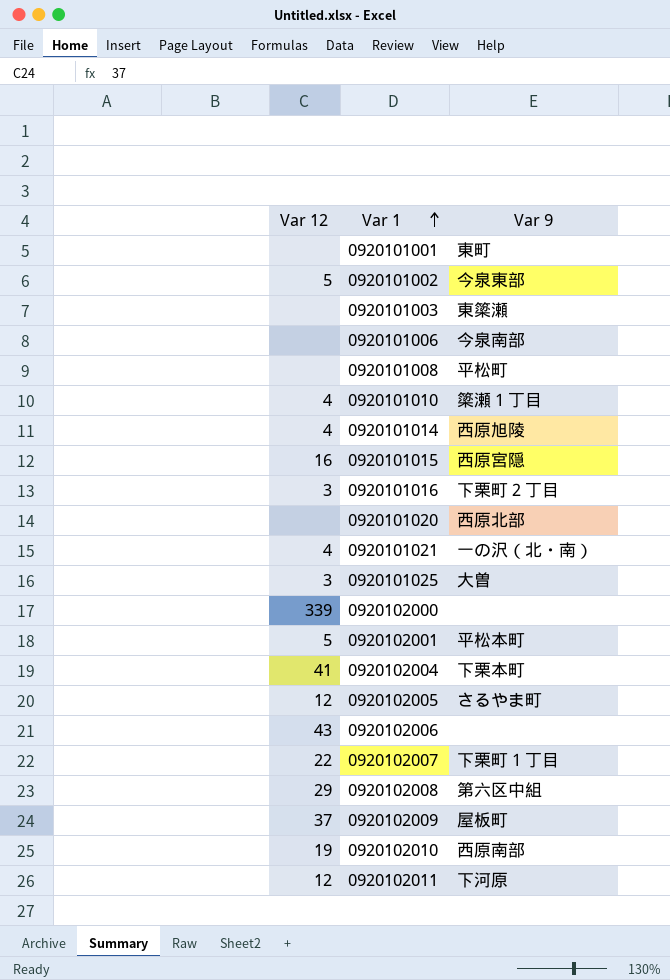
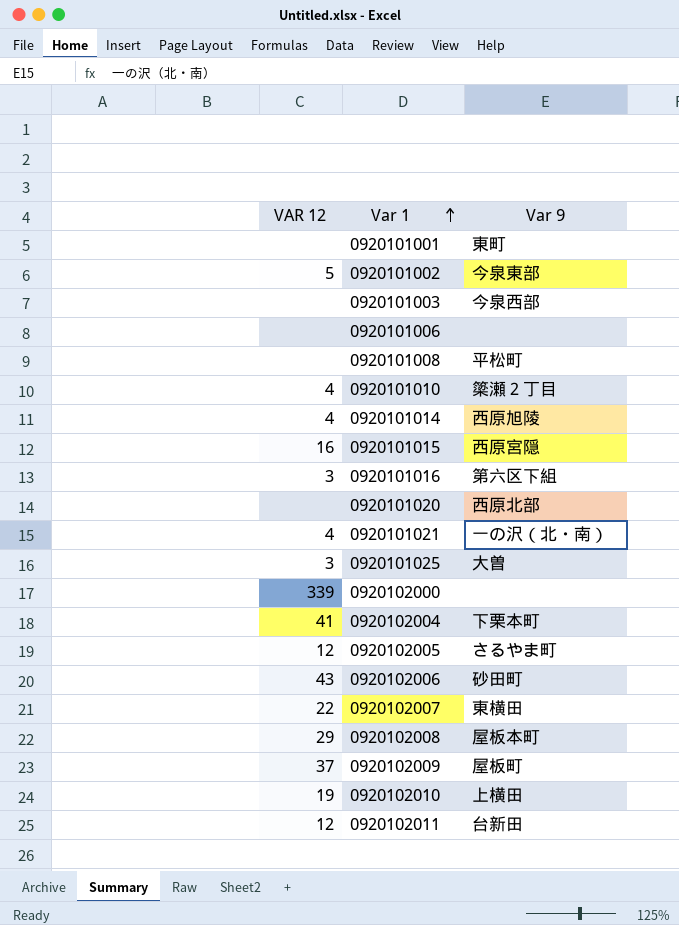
column name: Var 12 -> VAR 12
row 0920102001: 5 | 平松本町 -> none
0920101003 | Var 9: 東簗瀬 -> 今泉西部
0920101006 | Var 9: 今泉南部 -> none
0920101010 | Var 9: 簗瀬１丁目 -> 簗瀬２丁目
0920101016 | Var 9: 下栗町２丁目 -> 第六区下組
0920102006 | Var 9: none -> 砂田町
0920102007 | Var 9: 下栗町１丁目 -> 東横田
0920102008 | Var 9: 第六区中組 -> 屋板本町
0920102010 | Var 9: 西原南部 -> 上横田
0920102011 | Var 9: 下河原 -> 台新田

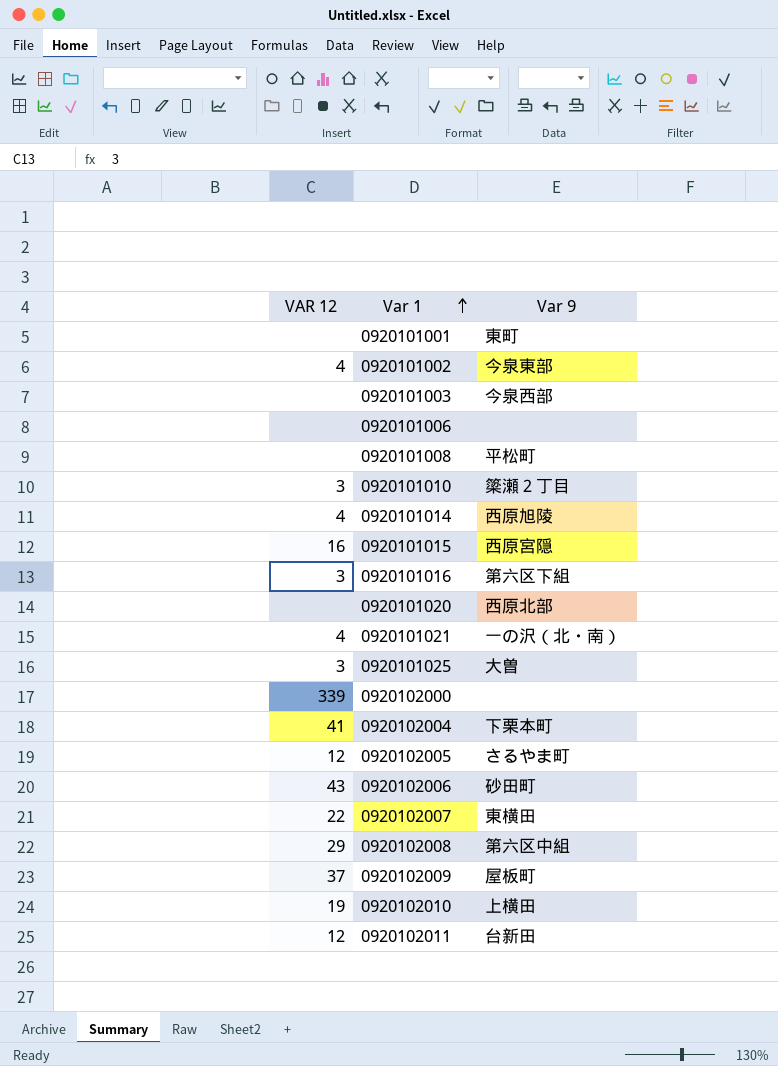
0920101002 | VAR 12: 5 -> 4
0920101010 | VAR 12: 4 -> 3
0920102008 | Var 9: 屋板本町 -> 第六区中組

